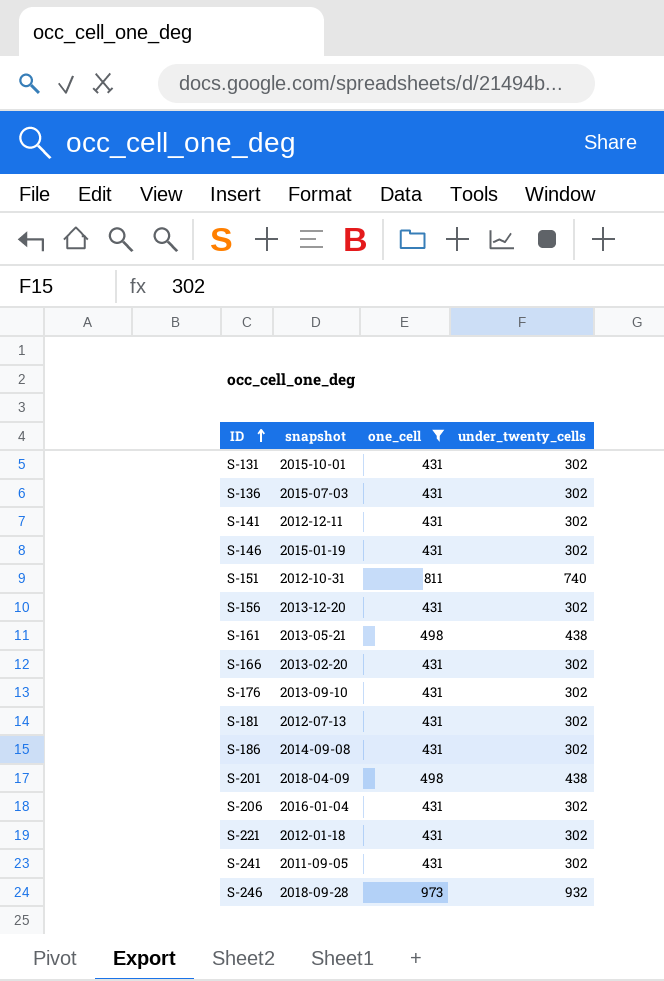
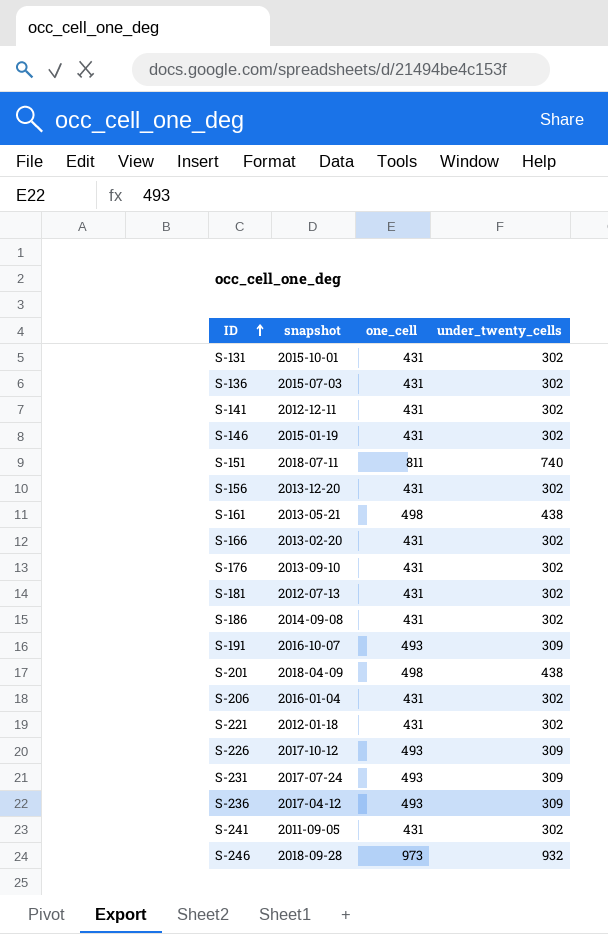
filter: one_cell != 493 -> none
S-151 | snapshot: 2012-10-31 -> 2018-07-11

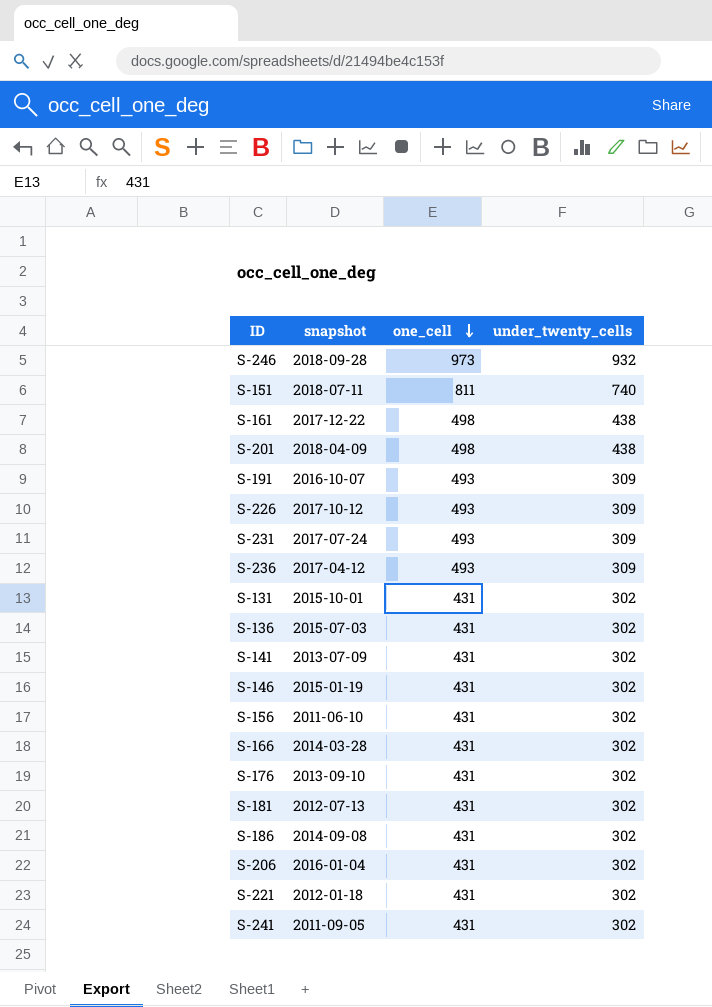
row order: ID ascending -> one_cell descending
S-161 | snapshot: 2013-05-21 -> 2017-12-22
S-141 | snapshot: 2012-12-11 -> 2013-07-09
S-156 | snapshot: 2013-12-20 -> 2011-06-10
S-166 | snapshot: 2013-02-20 -> 2014-03-28

